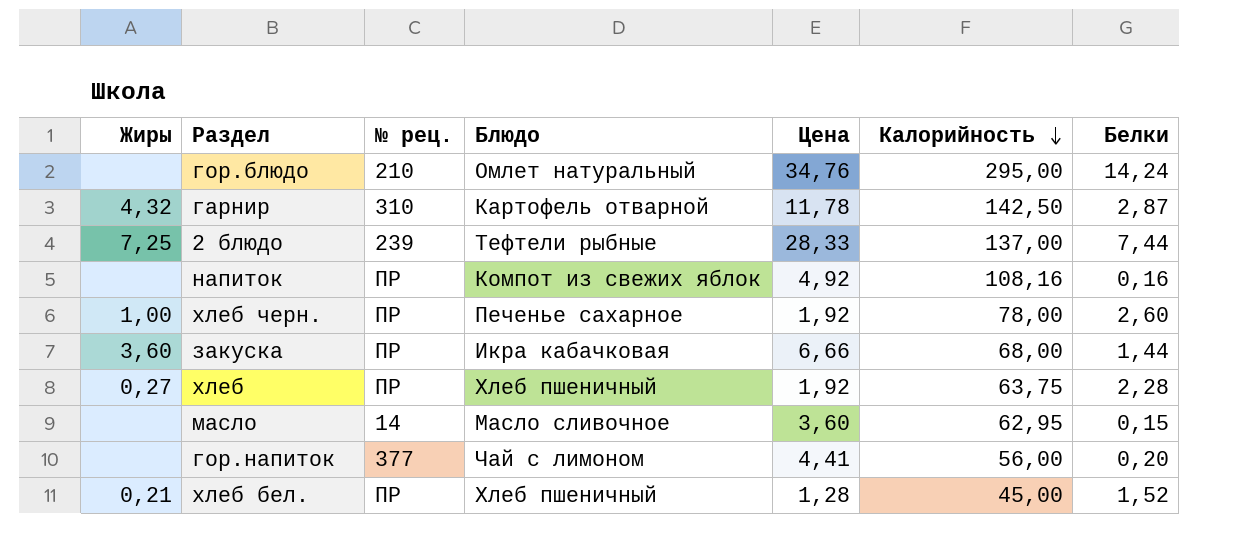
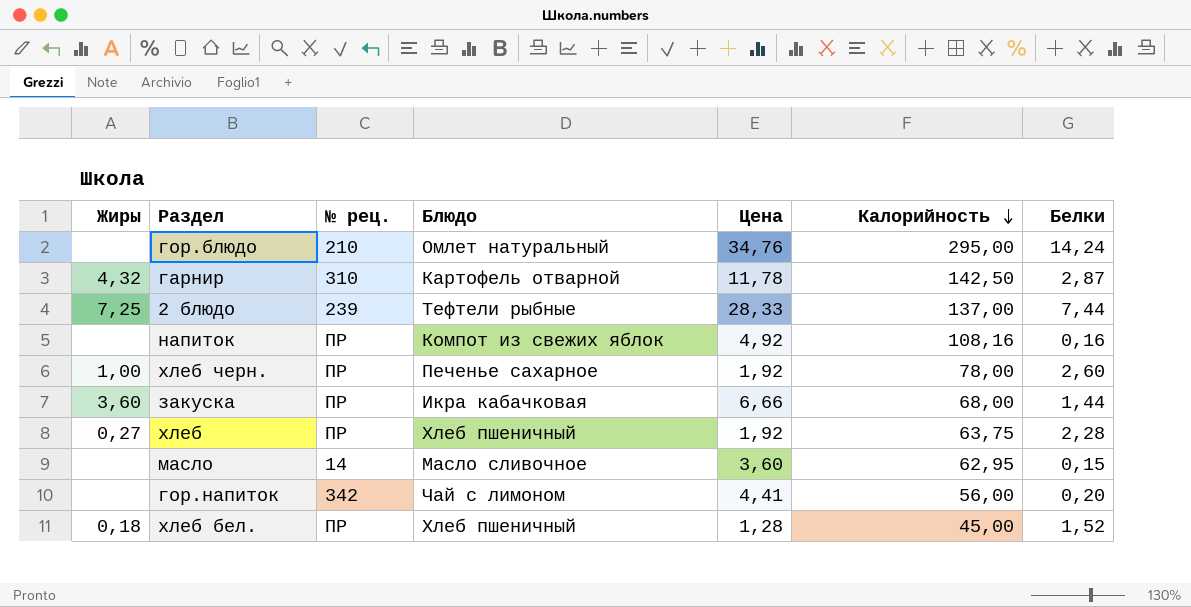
гор.напиток | № рец.: 377 -> 342
хлеб бел. | Жиры: 0,21 -> 0,18

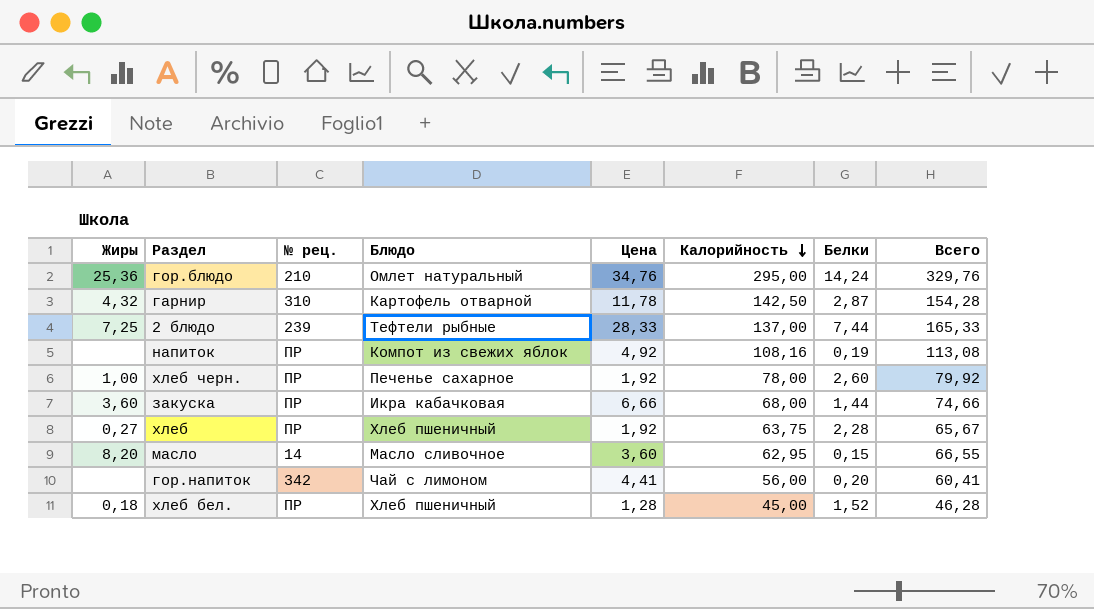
column Всего | formula: none -> [Цена] + [Калорийность]
гор.блюдо | Жиры: none -> 25,36
напиток | Белки: 0,16 -> 0,19
масло | Жиры: none -> 8,20

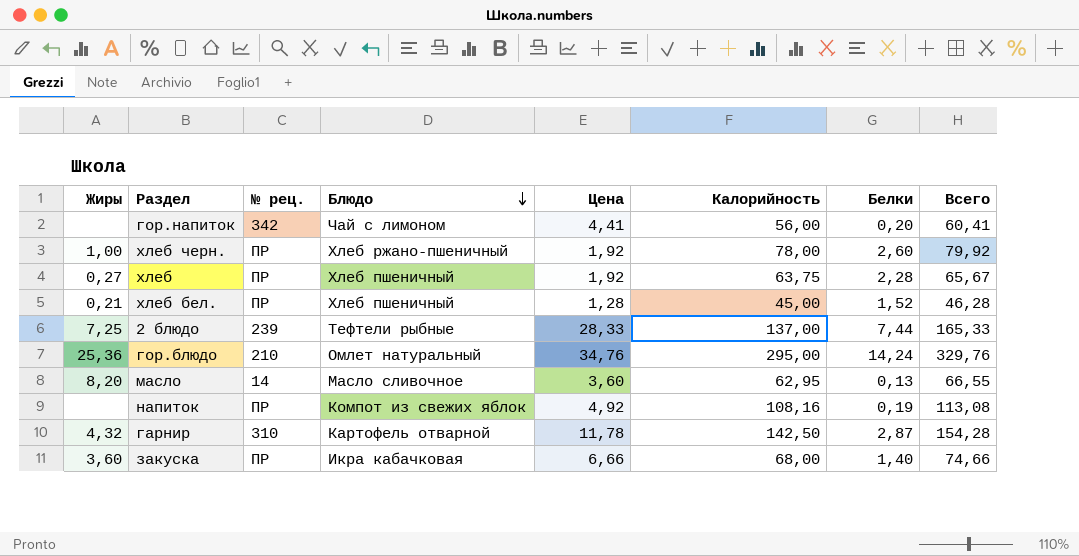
row order: Калорийность descending -> Блюдо descending
хлеб черн. | Блюдо: Печенье сахарное -> Хлеб ржано-пшеничный
хлеб бел. | Жиры: 0,18 -> 0,21
масло | Белки: 0,15 -> 0,13
закуска | Белки: 1,44 -> 1,40

